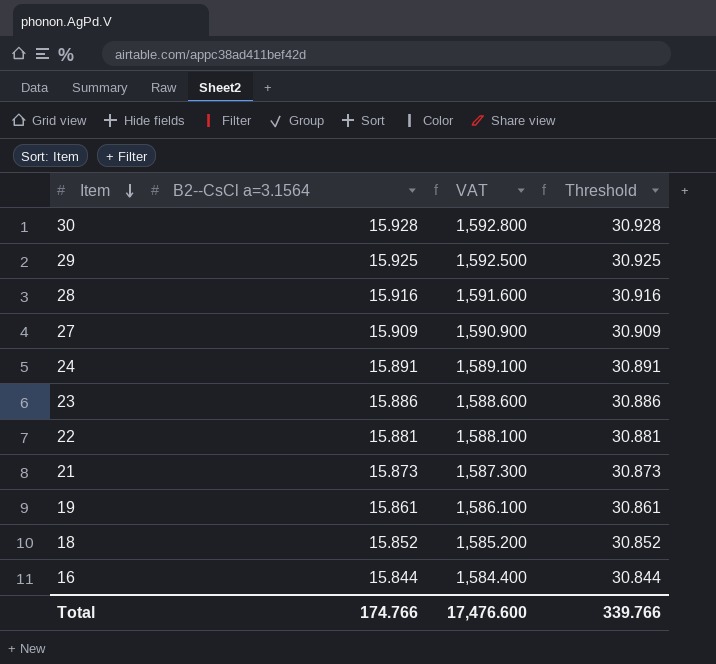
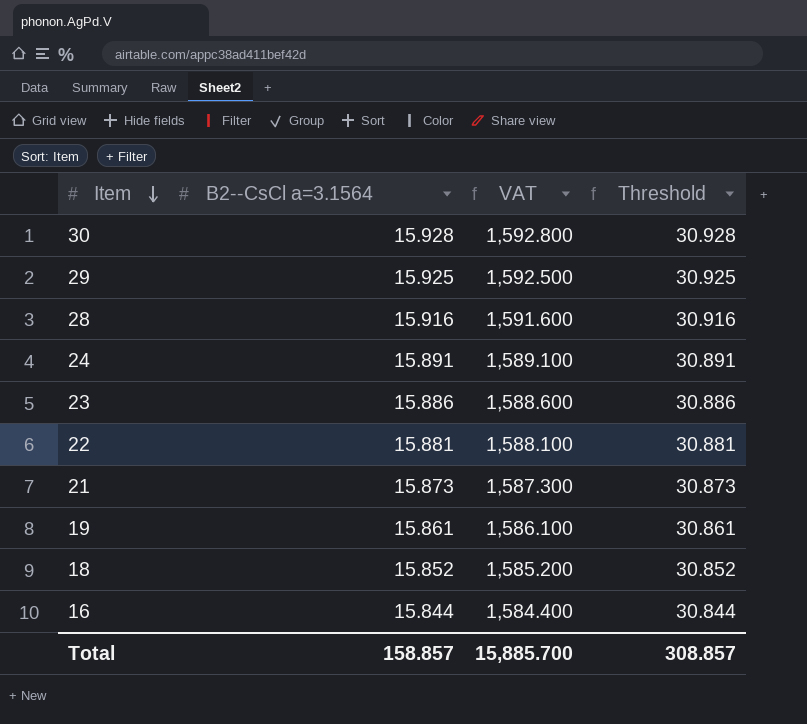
row 27: 15.909 | 1,590.900 | 30.909 -> none
Total | B2--CsCl a=3.1564: 174.766 -> 158.857
Total | VAT: 17,476.600 -> 15,885.700
Total | Threshold: 339.766 -> 308.857

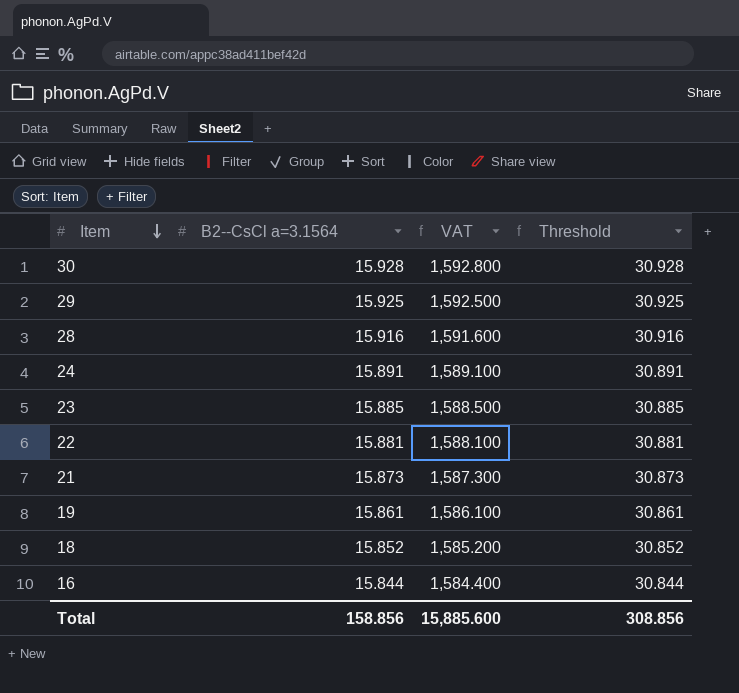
23 | B2--CsCl a=3.1564: 15.886 -> 15.885
23 | VAT: 1,588.600 -> 1,588.500
23 | Threshold: 30.886 -> 30.885
Total | B2--CsCl a=3.1564: 158.857 -> 158.856
Total | VAT: 15,885.700 -> 15,885.600
Total | Threshold: 308.857 -> 308.856

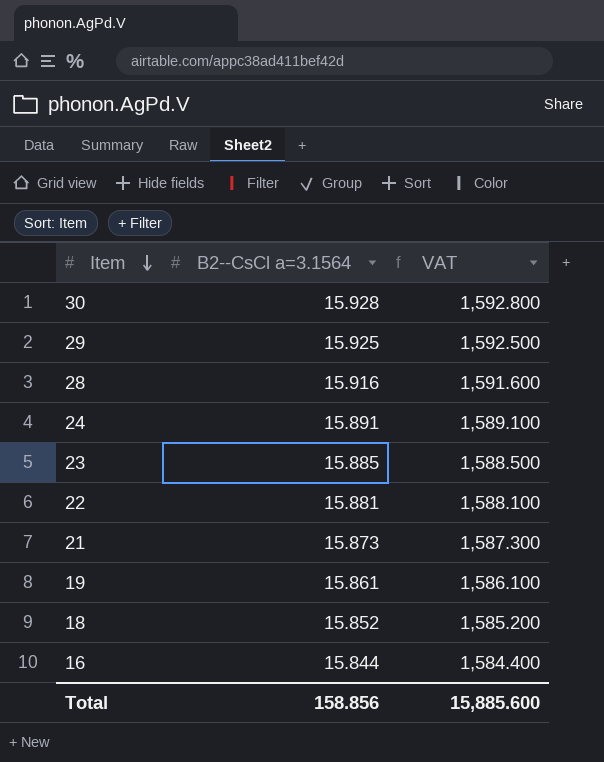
column Threshold | formula: [B2--CsCl a=3.1564] + 15 -> none

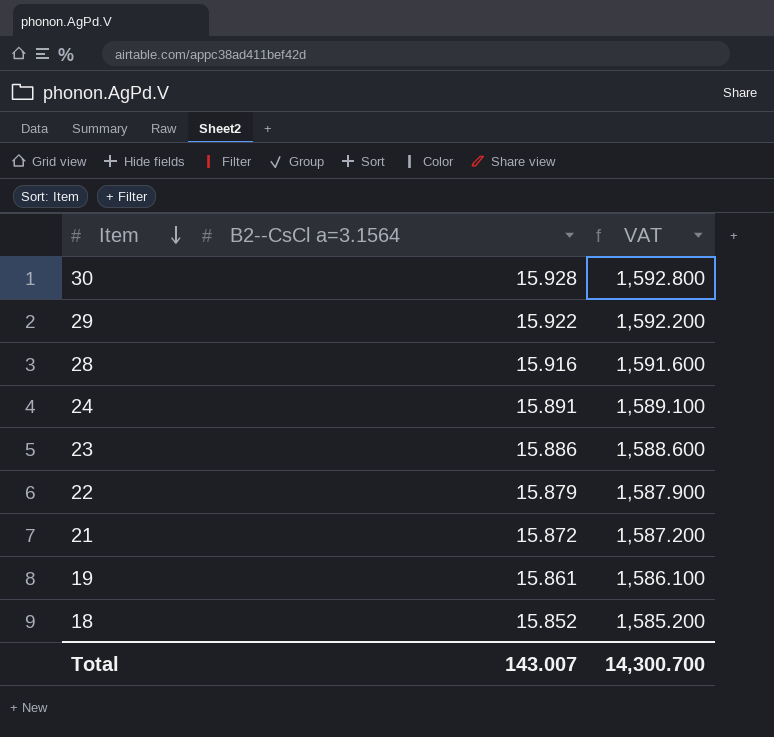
row 16: 15.844 | 1,584.400 -> none
29 | B2--CsCl a=3.1564: 15.925 -> 15.922
29 | VAT: 1,592.500 -> 1,592.200
23 | B2--CsCl a=3.1564: 15.885 -> 15.886
23 | VAT: 1,588.500 -> 1,588.600
22 | B2--CsCl a=3.1564: 15.881 -> 15.879
22 | VAT: 1,588.100 -> 1,587.900
21 | B2--CsCl a=3.1564: 15.873 -> 15.872
21 | VAT: 1,587.300 -> 1,587.200
Total | B2--CsCl a=3.1564: 158.856 -> 143.007
Total | VAT: 15,885.600 -> 14,300.700

